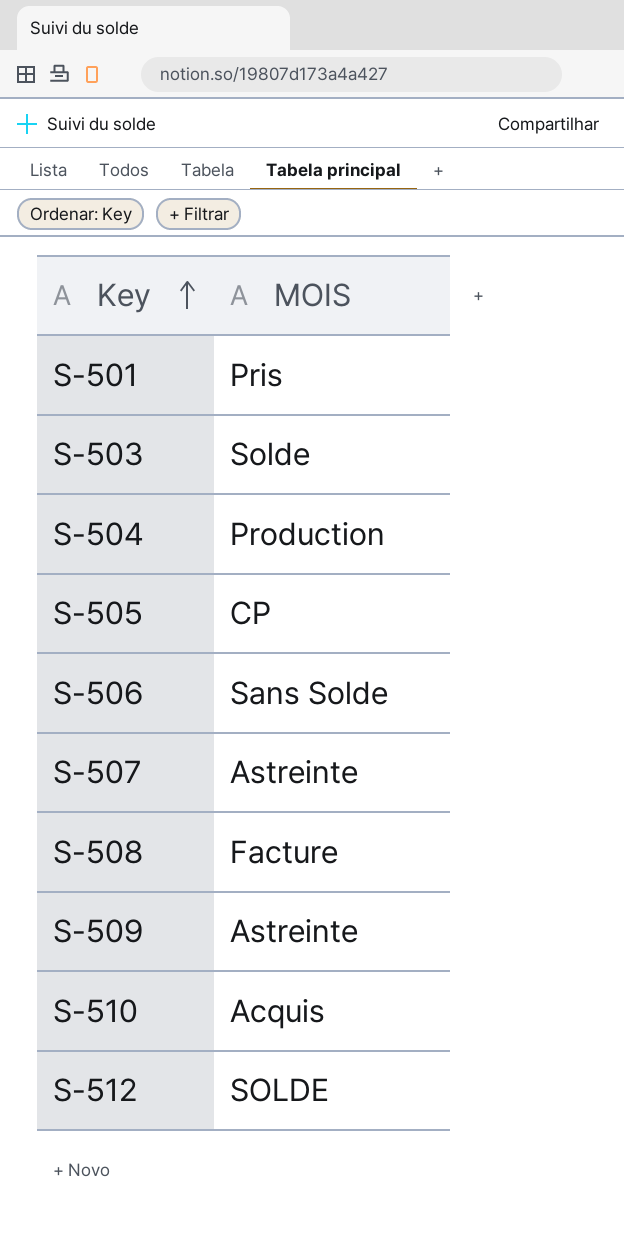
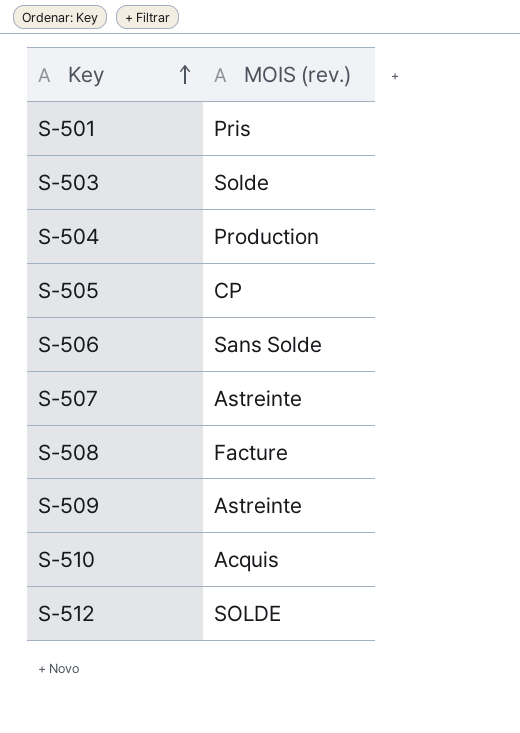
column name: MOIS -> MOIS (rev.)

